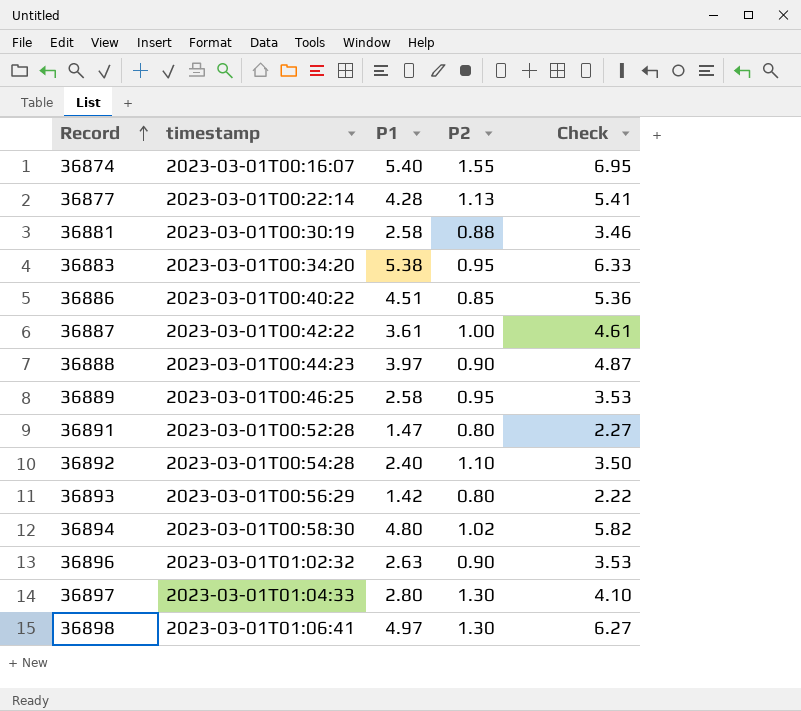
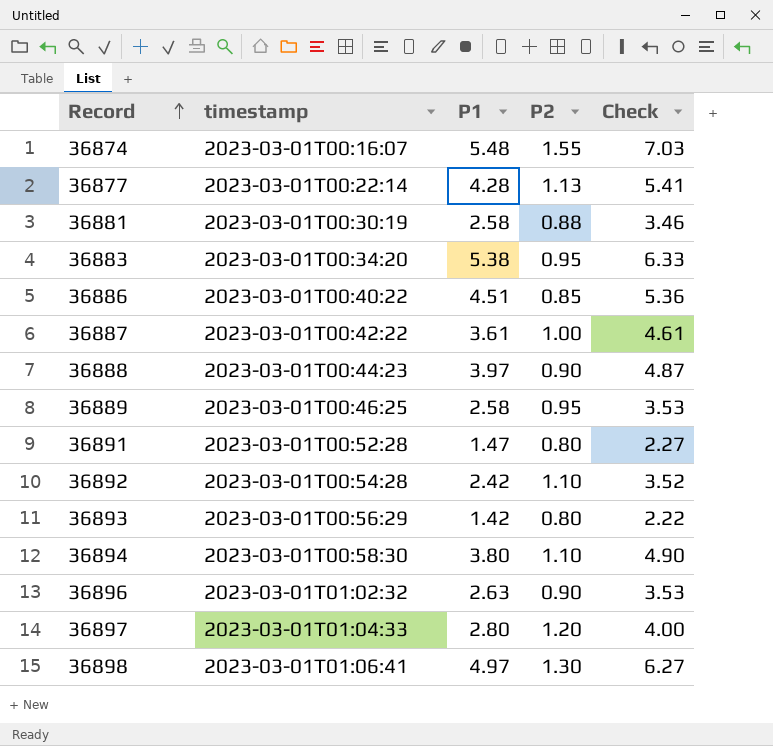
36874 | P1: 5.40 -> 5.48
36874 | Check: 6.95 -> 7.03
36892 | P1: 2.40 -> 2.42
36892 | Check: 3.50 -> 3.52
36894 | P1: 4.80 -> 3.80
36894 | P2: 1.02 -> 1.10
36894 | Check: 5.82 -> 4.90
36897 | P2: 1.30 -> 1.20
36897 | Check: 4.10 -> 4.00

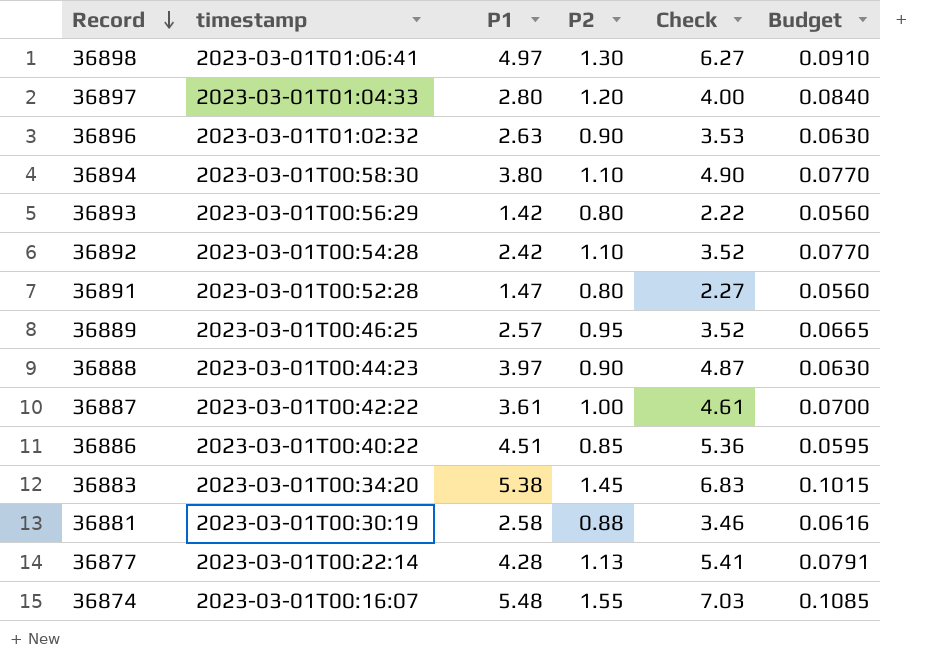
row order: Record ascending -> Record descending
column Budget | formula: none -> [P2] * 0.07
36889 | P1: 2.58 -> 2.57
36889 | Check: 3.53 -> 3.52
36883 | P2: 0.95 -> 1.45
36883 | Check: 6.33 -> 6.83

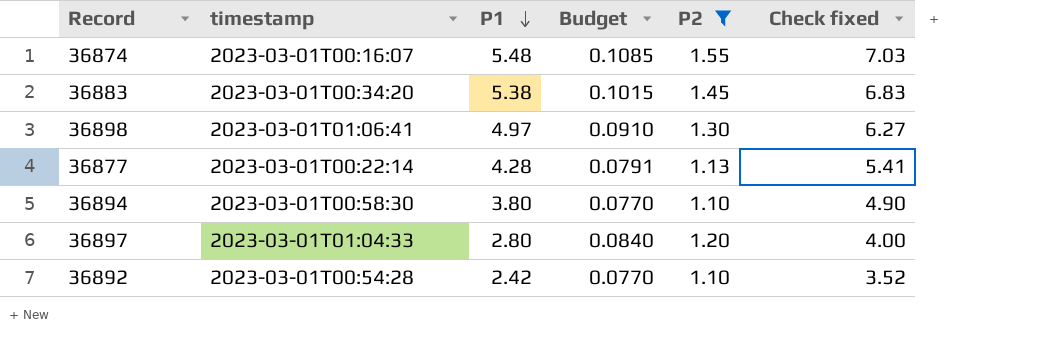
filter: none -> P2 >= 1.10
row order: Record descending -> P1 descending
column Budget | position: 6 -> 4
column name: Check -> Check fixed

